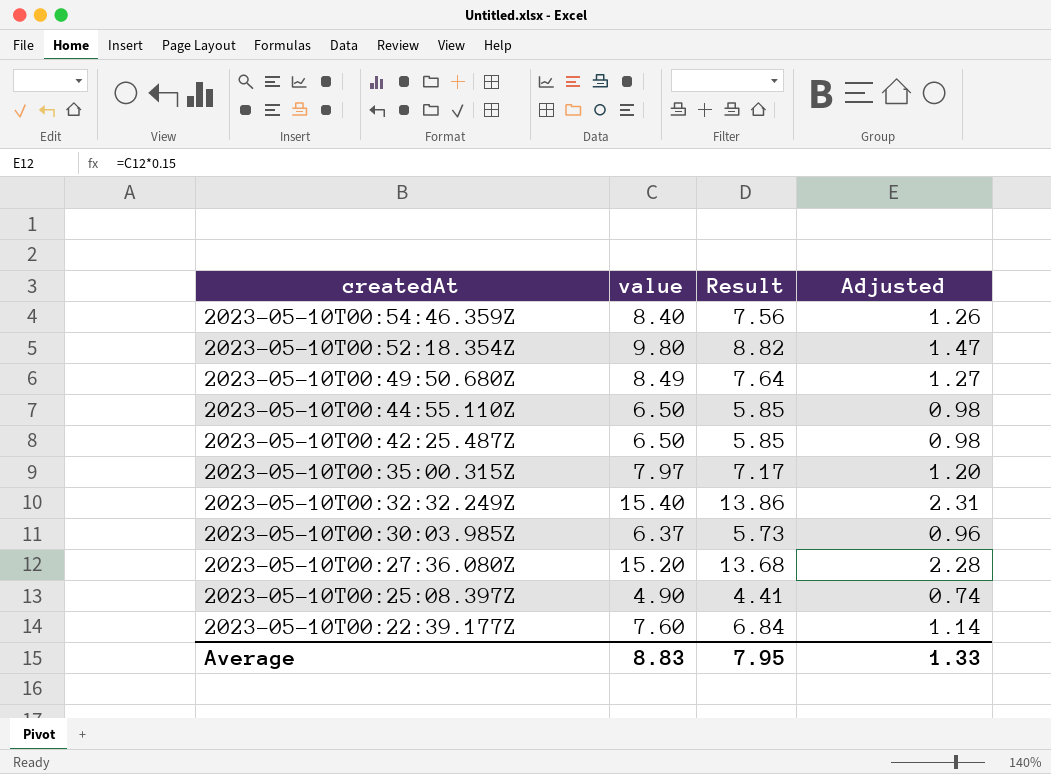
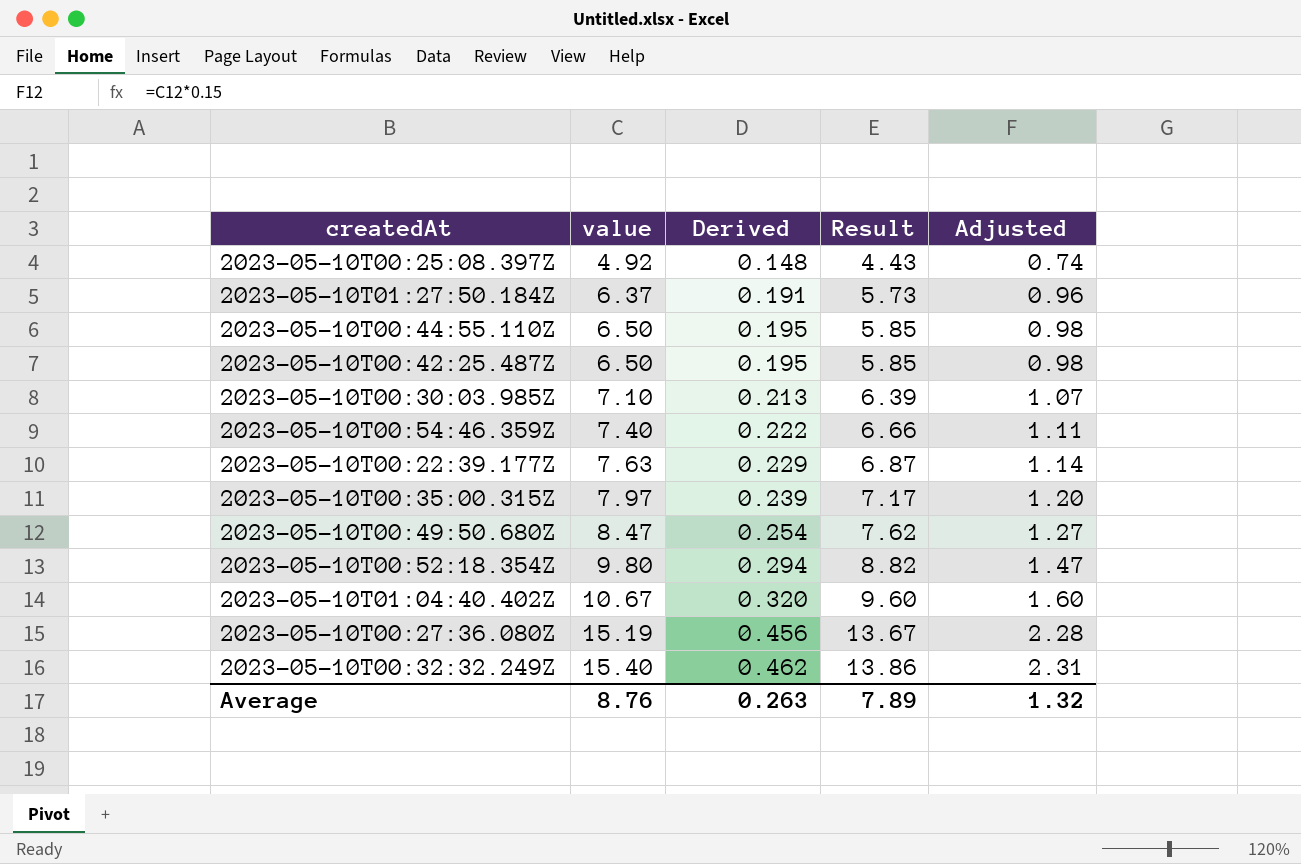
row order: createdAt descending -> value ascending
column Derived | formula: none -> [value] * 0.03
2023-05-10T00:25:08.397Z | value: 4.90 -> 4.92
2023-05-10T00:25:08.397Z | Result: 4.41 -> 4.43
row 2023-05-10T01:27:50.184Z: none -> 6.37 | 0.191 | 5.73 | 0.96
2023-05-10T00:30:03.985Z | value: 6.37 -> 7.10
2023-05-10T00:30:03.985Z | Result: 5.73 -> 6.39
2023-05-10T00:30:03.985Z | Adjusted: 0.96 -> 1.07
2023-05-10T00:54:46.359Z | value: 8.40 -> 7.40
2023-05-10T00:54:46.359Z | Result: 7.56 -> 6.66
2023-05-10T00:54:46.359Z | Adjusted: 1.26 -> 1.11
2023-05-10T00:22:39.177Z | value: 7.60 -> 7.63
2023-05-10T00:22:39.177Z | Result: 6.84 -> 6.87
2023-05-10T00:49:50.680Z | value: 8.49 -> 8.47
2023-05-10T00:49:50.680Z | Result: 7.64 -> 7.62
row 2023-05-10T01:04:40.402Z: none -> 10.67 | 0.320 | 9.60 | 1.60
2023-05-10T00:27:36.080Z | value: 15.20 -> 15.19
2023-05-10T00:27:36.080Z | Result: 13.68 -> 13.67
Average | value: 8.83 -> 8.76
Average | Result: 7.95 -> 7.89
Average | Adjusted: 1.33 -> 1.32

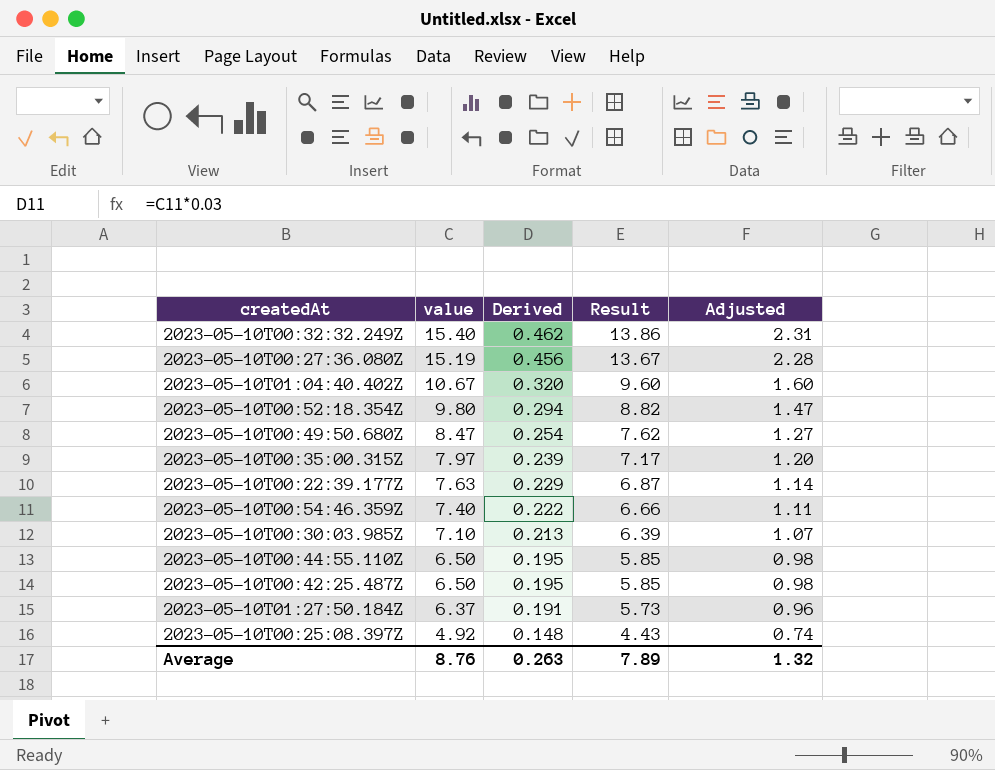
row order: value ascending -> value descending

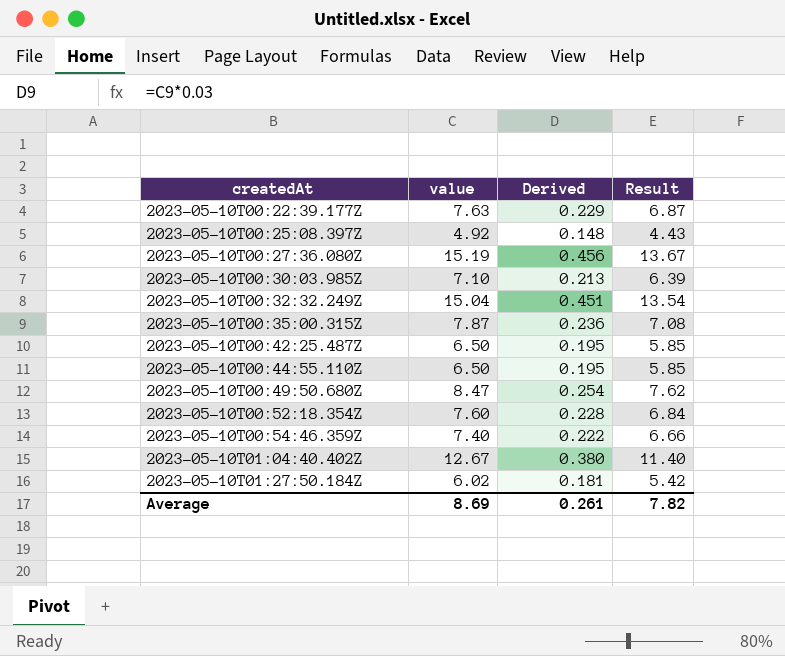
row order: value descending -> createdAt ascending
column Adjusted | formula: [value] * 0.15 -> none
2023-05-10T00:32:32.249Z | value: 15.40 -> 15.04
2023-05-10T00:32:32.249Z | Derived: 0.462 -> 0.451
2023-05-10T00:32:32.249Z | Result: 13.86 -> 13.54
2023-05-10T00:35:00.315Z | value: 7.97 -> 7.87
2023-05-10T00:35:00.315Z | Derived: 0.239 -> 0.236
2023-05-10T00:35:00.315Z | Result: 7.17 -> 7.08
2023-05-10T00:52:18.354Z | value: 9.80 -> 7.60
2023-05-10T00:52:18.354Z | Derived: 0.294 -> 0.228
2023-05-10T00:52:18.354Z | Result: 8.82 -> 6.84
2023-05-10T01:04:40.402Z | value: 10.67 -> 12.67
2023-05-10T01:04:40.402Z | Derived: 0.320 -> 0.380
2023-05-10T01:04:40.402Z | Result: 9.60 -> 11.40
2023-05-10T01:27:50.184Z | value: 6.37 -> 6.02
2023-05-10T01:27:50.184Z | Derived: 0.191 -> 0.181
2023-05-10T01:27:50.184Z | Result: 5.73 -> 5.42
Average | value: 8.76 -> 8.69
Average | Derived: 0.263 -> 0.261
Average | Result: 7.89 -> 7.82

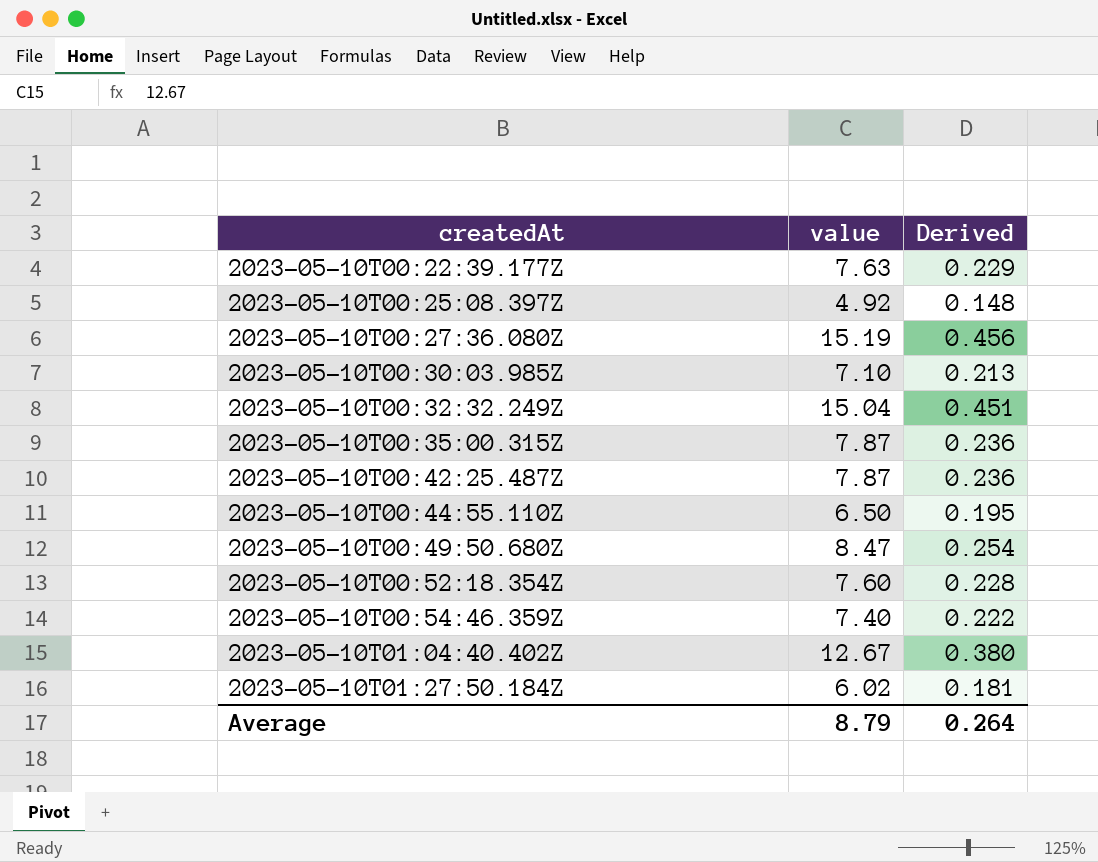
column Result | formula: [value] * 0.9 -> none
2023-05-10T00:42:25.487Z | value: 6.50 -> 7.87
2023-05-10T00:42:25.487Z | Derived: 0.195 -> 0.236
Average | value: 8.69 -> 8.79
Average | Derived: 0.261 -> 0.264

